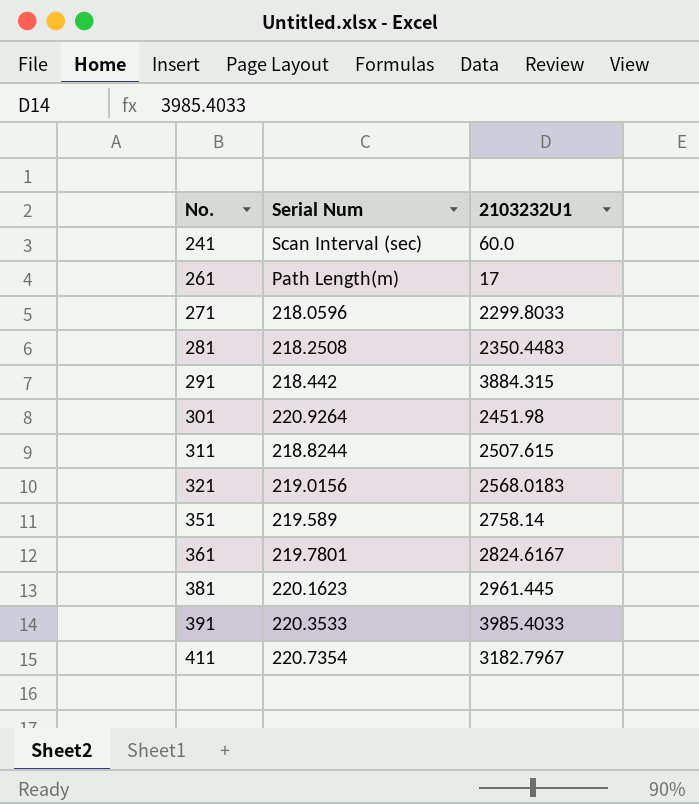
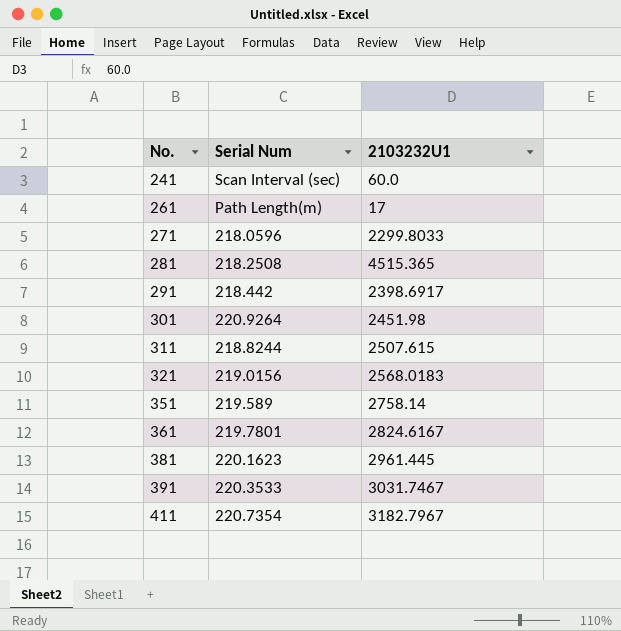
281 | 2103232U1: 2350.4483 -> 4515.365
291 | 2103232U1: 3884.315 -> 2398.6917
391 | 2103232U1: 3985.4033 -> 3031.7467

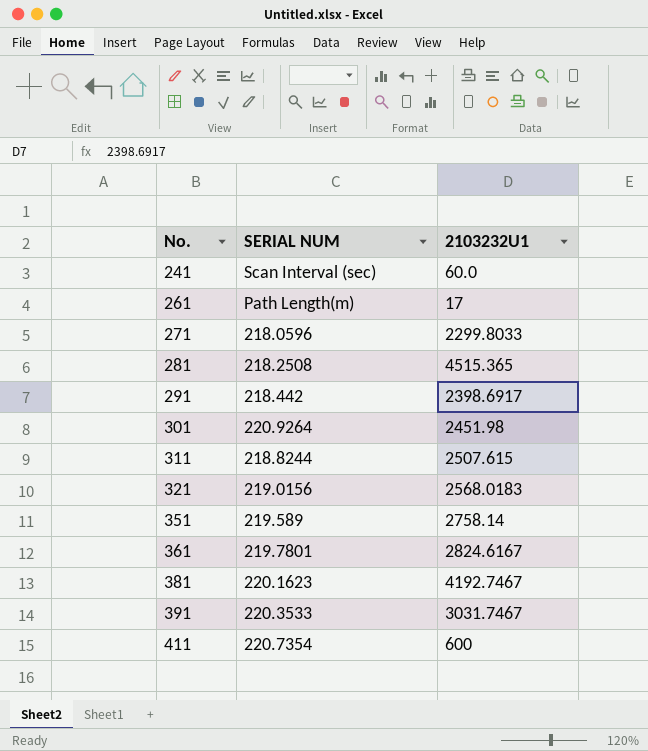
column name: Serial Num -> SERIAL NUM
381 | 2103232U1: 2961.445 -> 4192.7467
411 | 2103232U1: 3182.7967 -> 600

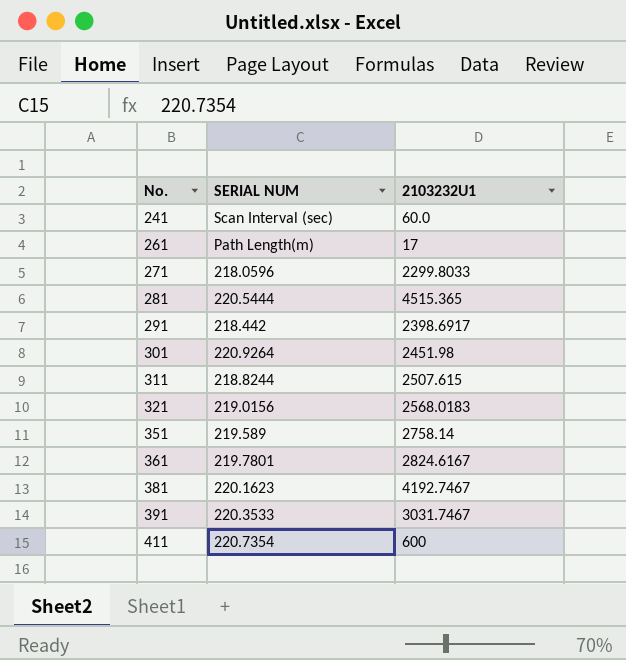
281 | SERIAL NUM: 218.2508 -> 220.5444

